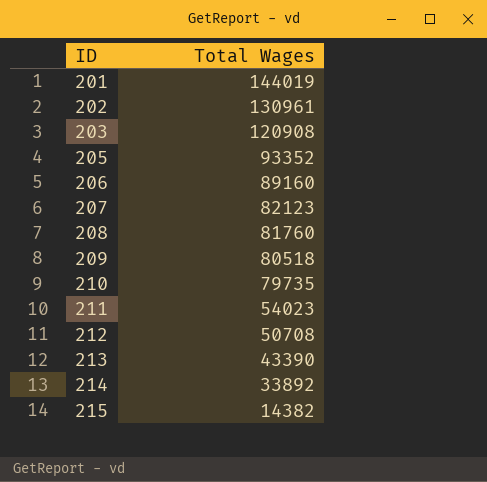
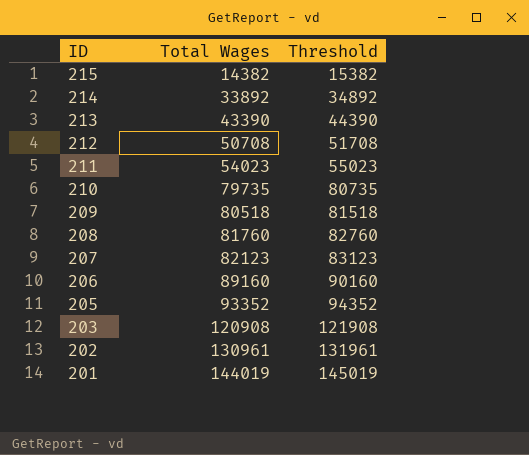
row order: ID ascending -> ID descending
column Threshold | formula: none -> [Total Wages] + 1000

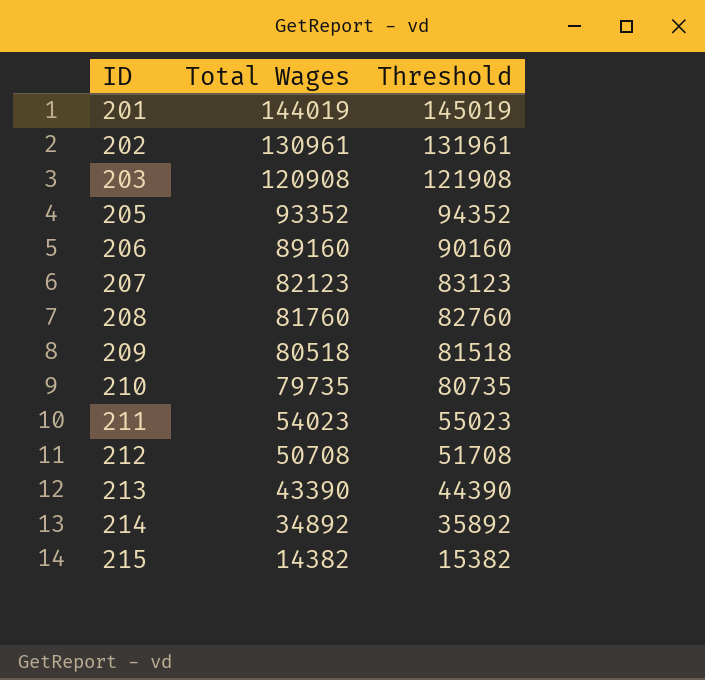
row order: ID descending -> ID ascending
214 | Total Wages: 33892 -> 34892
214 | Threshold: 34892 -> 35892

